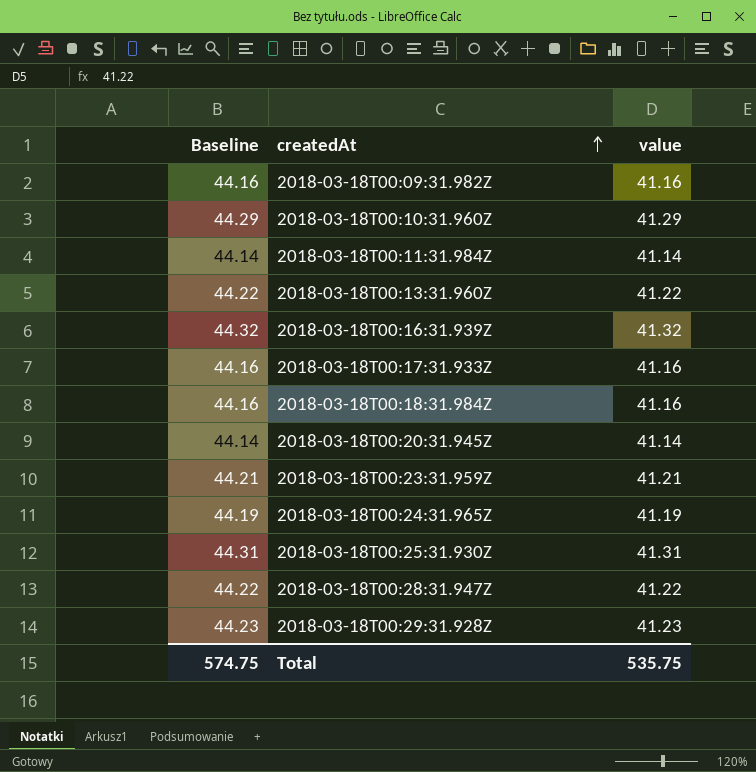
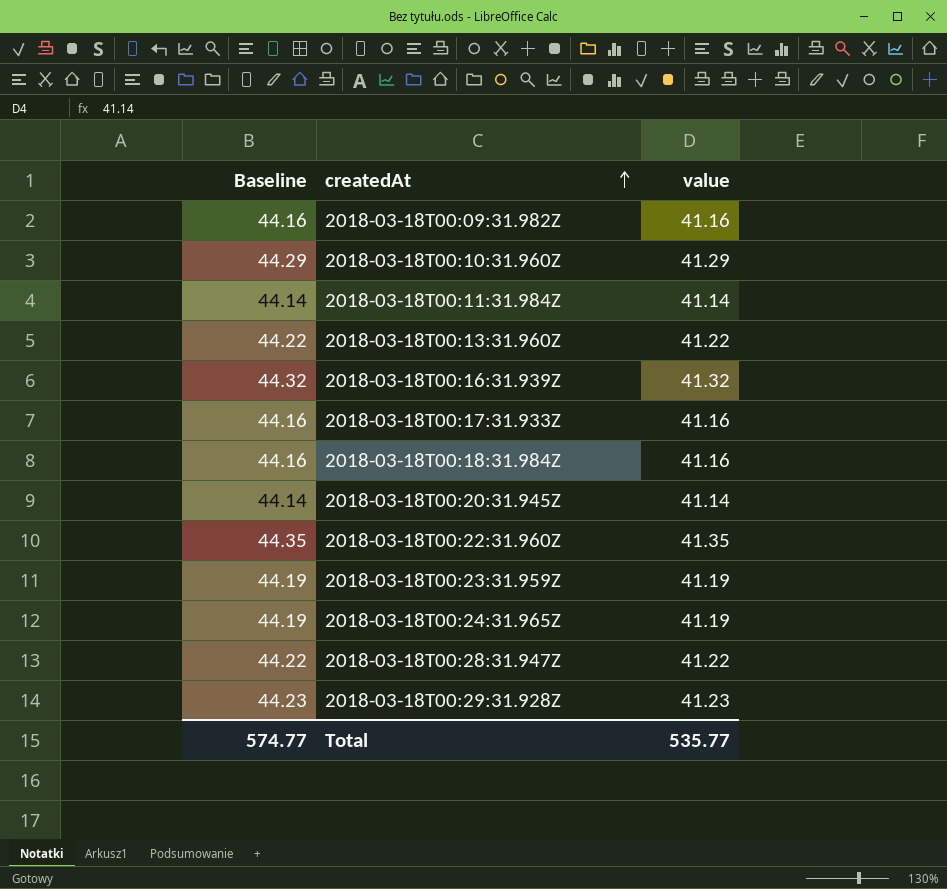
row 2018-03-18T00:25:31.930Z: 44.31 | 41.31 -> none
row 2018-03-18T00:22:31.960Z: none -> 44.35 | 41.35
2018-03-18T00:23:31.959Z | Baseline: 44.21 -> 44.19
2018-03-18T00:23:31.959Z | value: 41.21 -> 41.19
Total | Baseline: 574.75 -> 574.77
Total | value: 535.75 -> 535.77

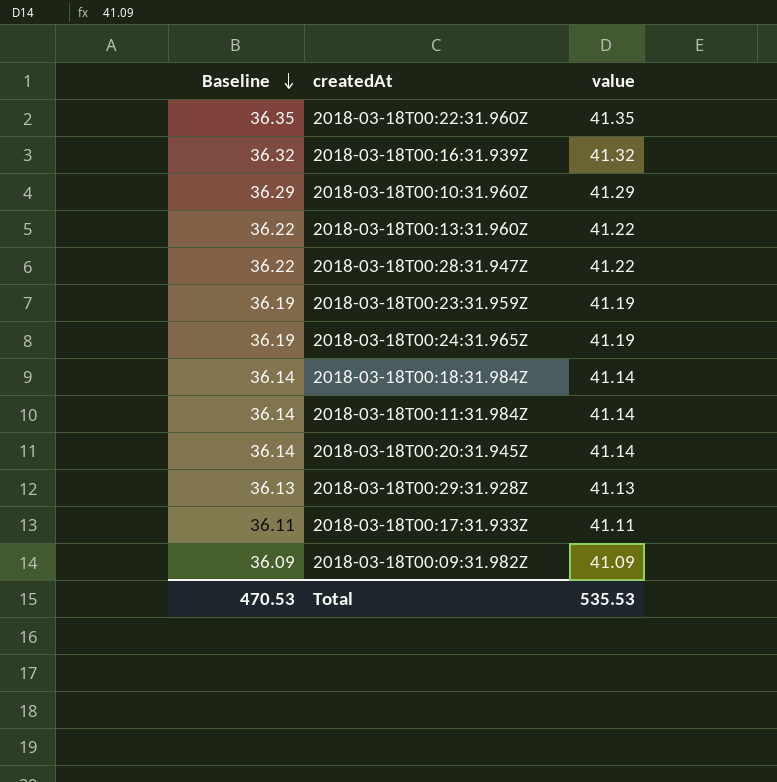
row order: createdAt ascending -> Baseline descending
column Baseline | formula: [value] + 3 -> [value] - 5
2018-03-18T00:18:31.984Z | value: 41.16 -> 41.14
2018-03-18T00:29:31.928Z | value: 41.23 -> 41.13
2018-03-18T00:17:31.933Z | value: 41.16 -> 41.11
2018-03-18T00:09:31.982Z | value: 41.16 -> 41.09
Total | Baseline: 574.77 -> 470.53
Total | value: 535.77 -> 535.53

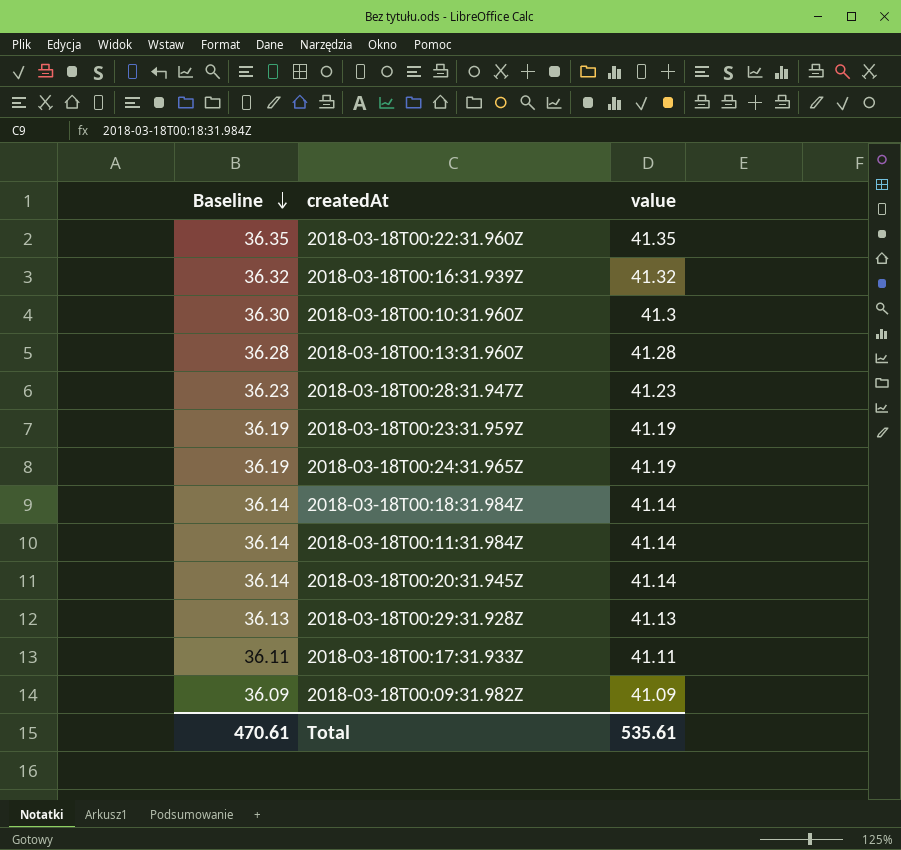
2018-03-18T00:10:31.960Z | Baseline: 36.29 -> 36.30
2018-03-18T00:10:31.960Z | value: 41.29 -> 41.3
2018-03-18T00:13:31.960Z | Baseline: 36.22 -> 36.28
2018-03-18T00:13:31.960Z | value: 41.22 -> 41.28
2018-03-18T00:28:31.947Z | Baseline: 36.22 -> 36.23
2018-03-18T00:28:31.947Z | value: 41.22 -> 41.23
Total | Baseline: 470.53 -> 470.61
Total | value: 535.53 -> 535.61

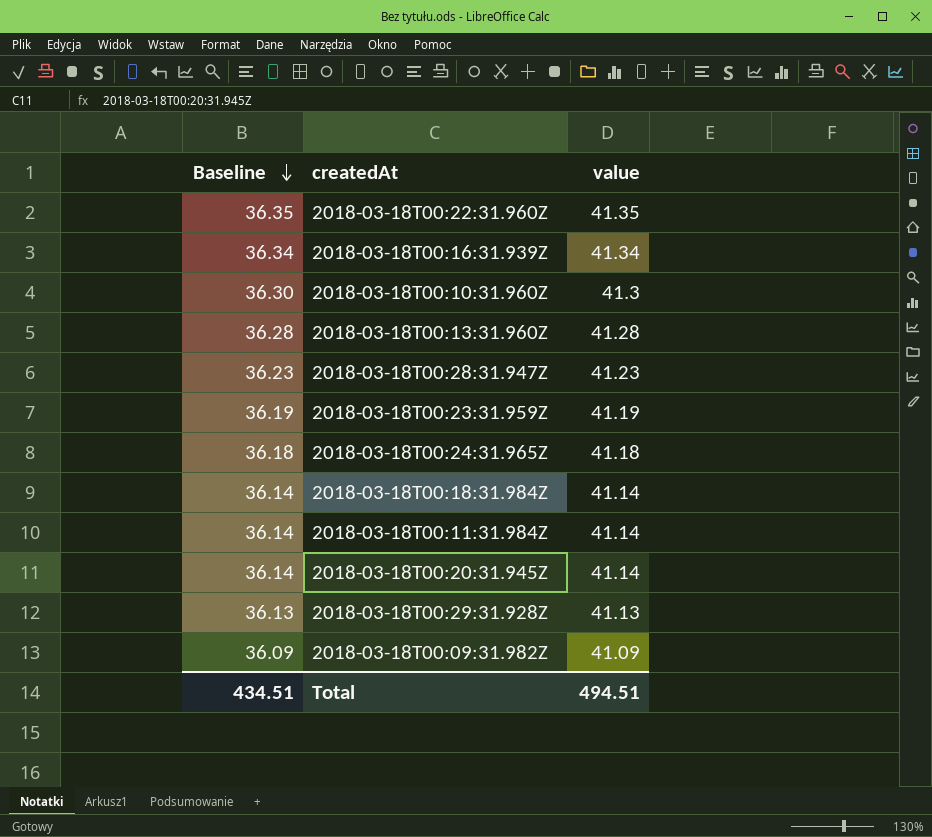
row 2018-03-18T00:17:31.933Z: 36.11 | 41.11 -> none
2018-03-18T00:16:31.939Z | Baseline: 36.32 -> 36.34
2018-03-18T00:16:31.939Z | value: 41.32 -> 41.34
2018-03-18T00:24:31.965Z | Baseline: 36.19 -> 36.18
2018-03-18T00:24:31.965Z | value: 41.19 -> 41.18
Total | Baseline: 470.61 -> 434.51
Total | value: 535.61 -> 494.51

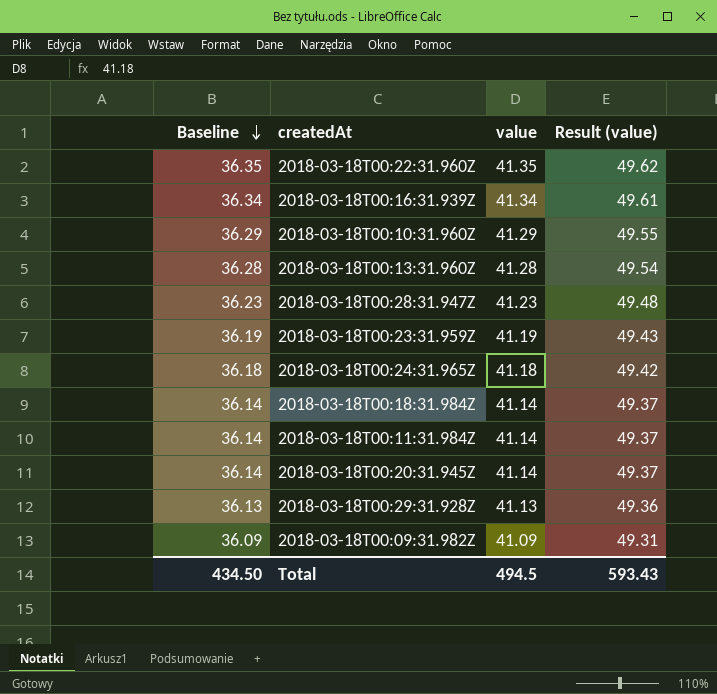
column Result (value) | formula: none -> [value] * 1.2
2018-03-18T00:10:31.960Z | Baseline: 36.30 -> 36.29
2018-03-18T00:10:31.960Z | value: 41.3 -> 41.29
Total | Baseline: 434.51 -> 434.50
Total | value: 494.51 -> 494.5

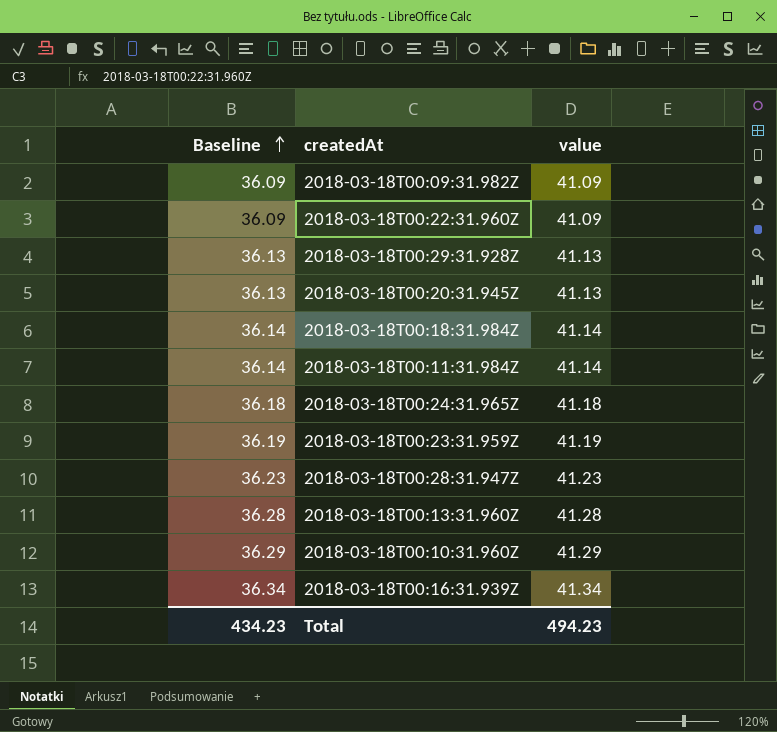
row order: Baseline descending -> Baseline ascending
column Result (value) | formula: [value] * 1.2 -> none
2018-03-18T00:22:31.960Z | Baseline: 36.35 -> 36.09
2018-03-18T00:22:31.960Z | value: 41.35 -> 41.09
2018-03-18T00:20:31.945Z | Baseline: 36.14 -> 36.13
2018-03-18T00:20:31.945Z | value: 41.14 -> 41.13
Total | Baseline: 434.50 -> 434.23
Total | value: 494.5 -> 494.23

